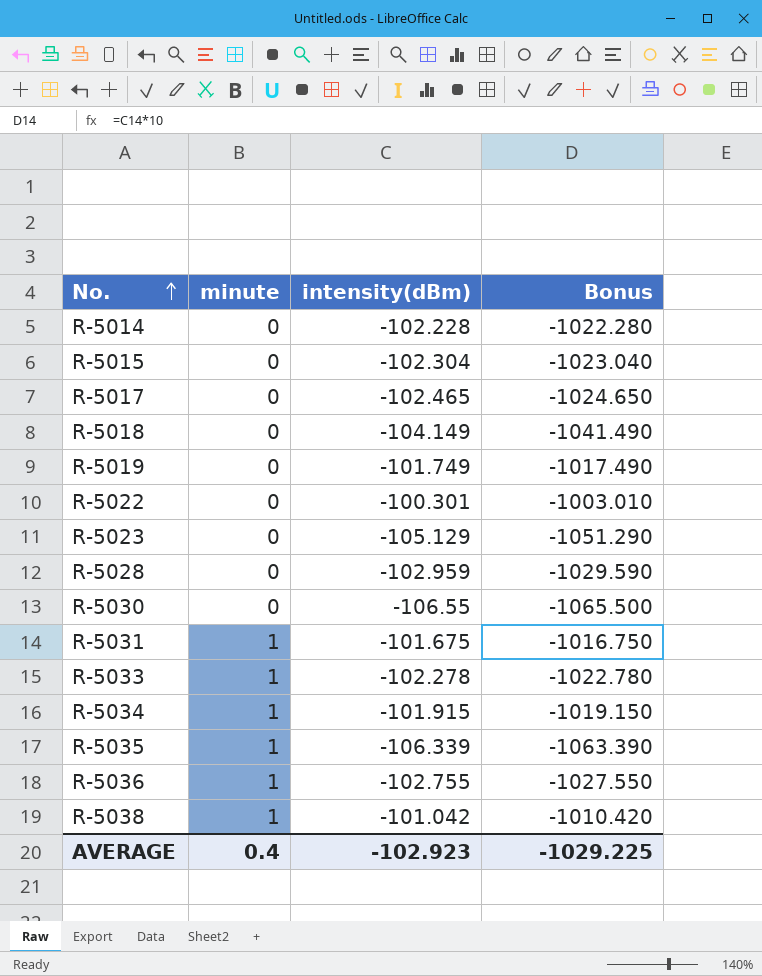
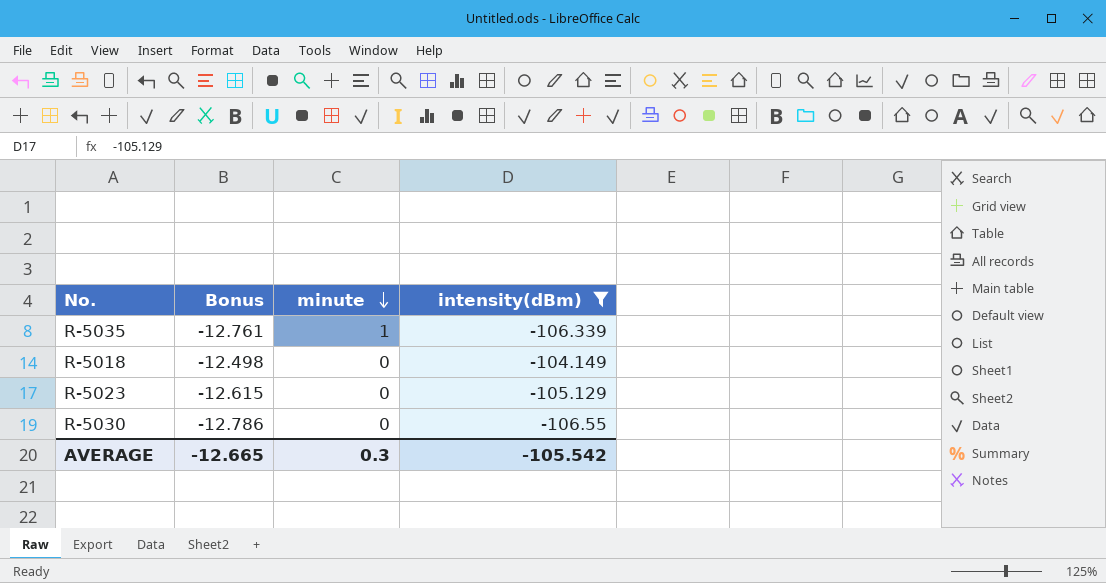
filter: none -> intensity(dBm) <= -104.149
row order: No. ascending -> minute descending
column Bonus | formula: [intensity(dBm)] * 10 -> [intensity(dBm)] * 0.12
column Bonus | position: 4 -> 2
AVERAGE | Bonus: -1029.225 -> -12.665
AVERAGE | minute: 0.4 -> 0.3
AVERAGE | intensity(dBm): -102.923 -> -105.542

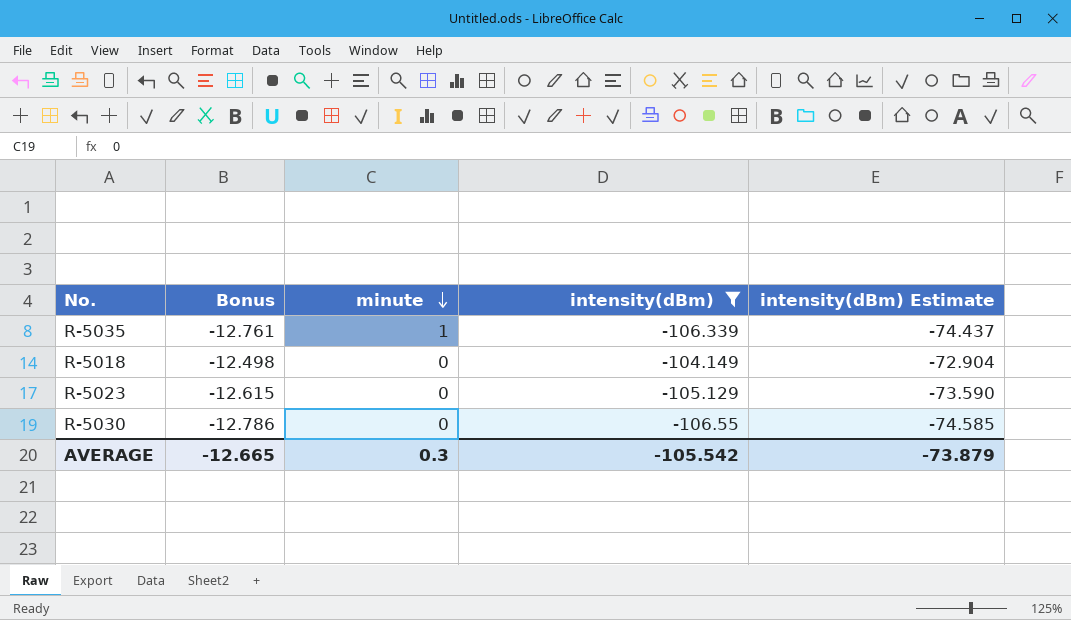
column intensity(dBm) Estimate | formula: none -> [intensity(dBm)] * 0.7

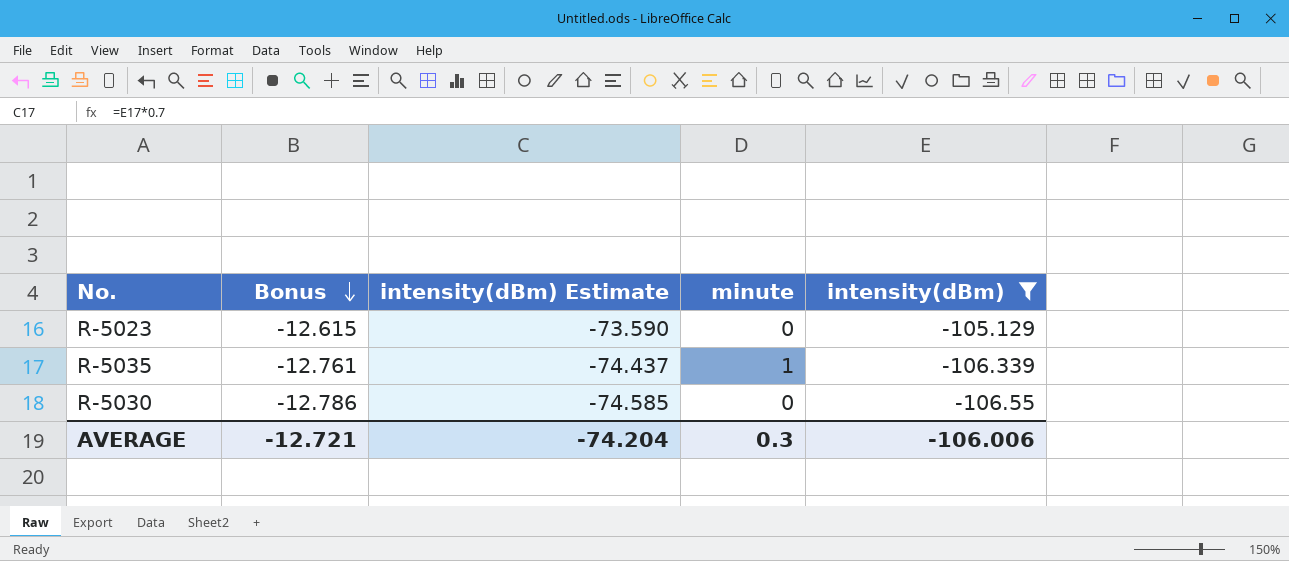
row order: minute descending -> Bonus descending
column intensity(dBm) Estimate | position: 5 -> 3
row R-5018: -12.498 | 0 | -104.149 | -72.904 -> none
AVERAGE | Bonus: -12.665 -> -12.721
AVERAGE | intensity(dBm) Estimate: -73.879 -> -74.204
AVERAGE | intensity(dBm): -105.542 -> -106.006

